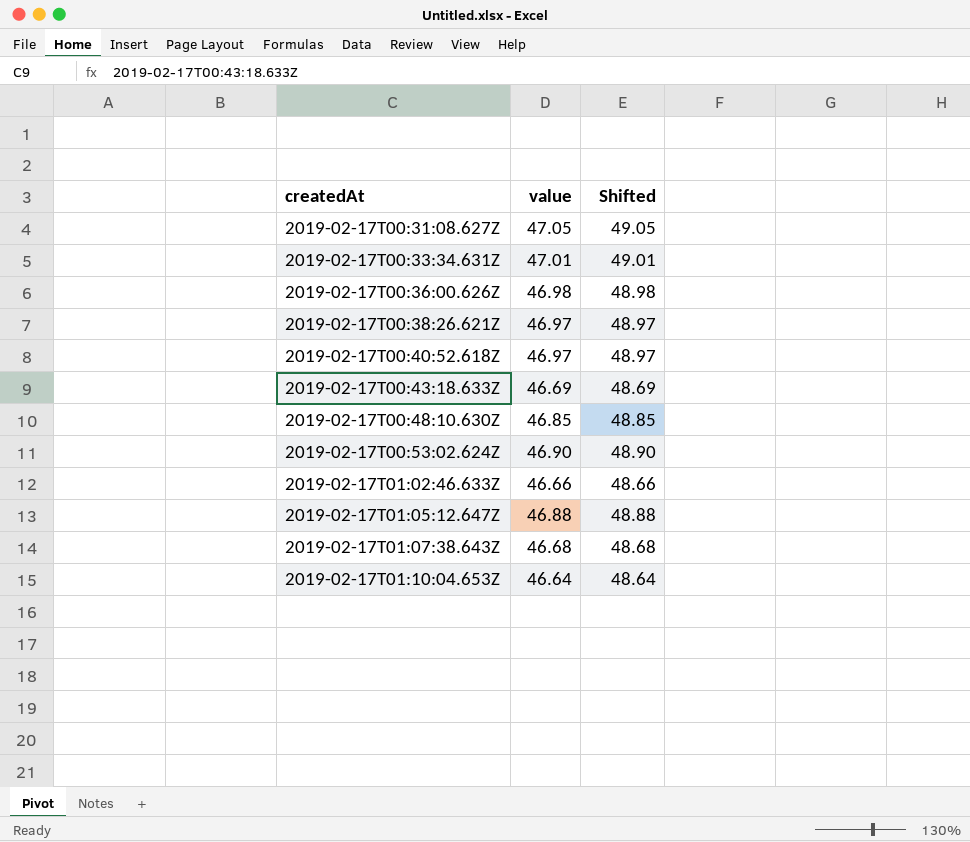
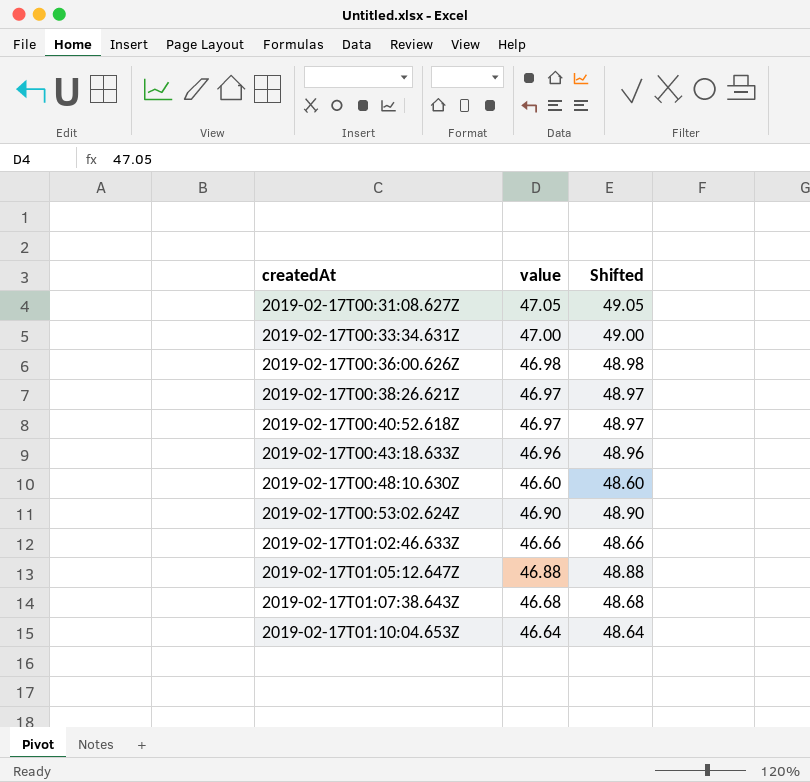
2019-02-17T00:33:34.631Z | value: 47.01 -> 47.00
2019-02-17T00:33:34.631Z | Shifted: 49.01 -> 49.00
2019-02-17T00:43:18.633Z | value: 46.69 -> 46.96
2019-02-17T00:43:18.633Z | Shifted: 48.69 -> 48.96
2019-02-17T00:48:10.630Z | value: 46.85 -> 46.60
2019-02-17T00:48:10.630Z | Shifted: 48.85 -> 48.60

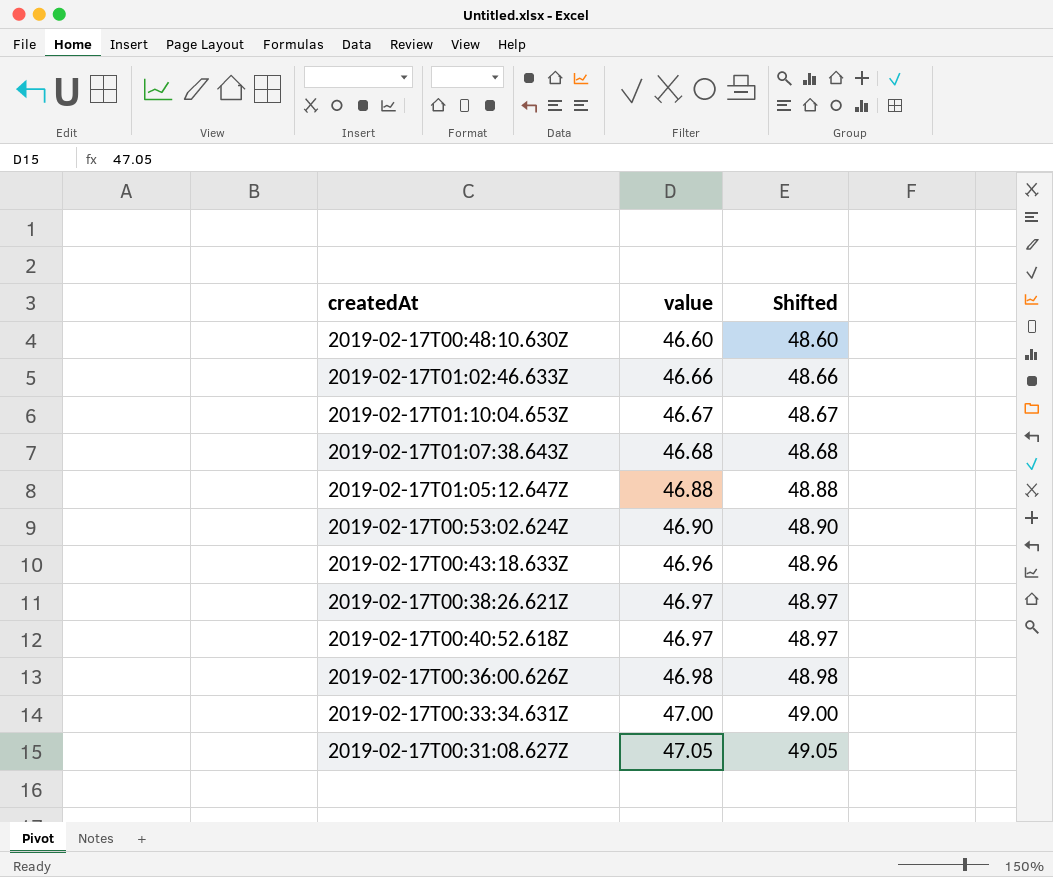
row order: createdAt ascending -> value ascending
2019-02-17T01:10:04.653Z | value: 46.64 -> 46.67
2019-02-17T01:10:04.653Z | Shifted: 48.64 -> 48.67

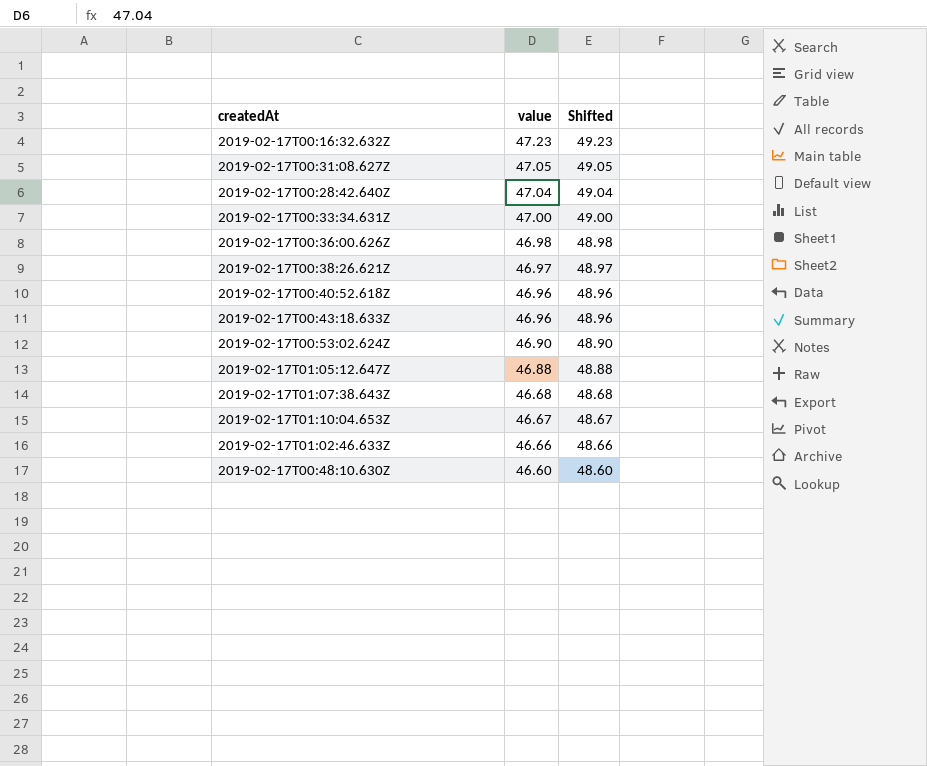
row order: value ascending -> value descending
row 2019-02-17T00:16:32.632Z: none -> 47.23 | 49.23
row 2019-02-17T00:28:42.640Z: none -> 47.04 | 49.04
2019-02-17T00:40:52.618Z | value: 46.97 -> 46.96
2019-02-17T00:40:52.618Z | Shifted: 48.97 -> 48.96

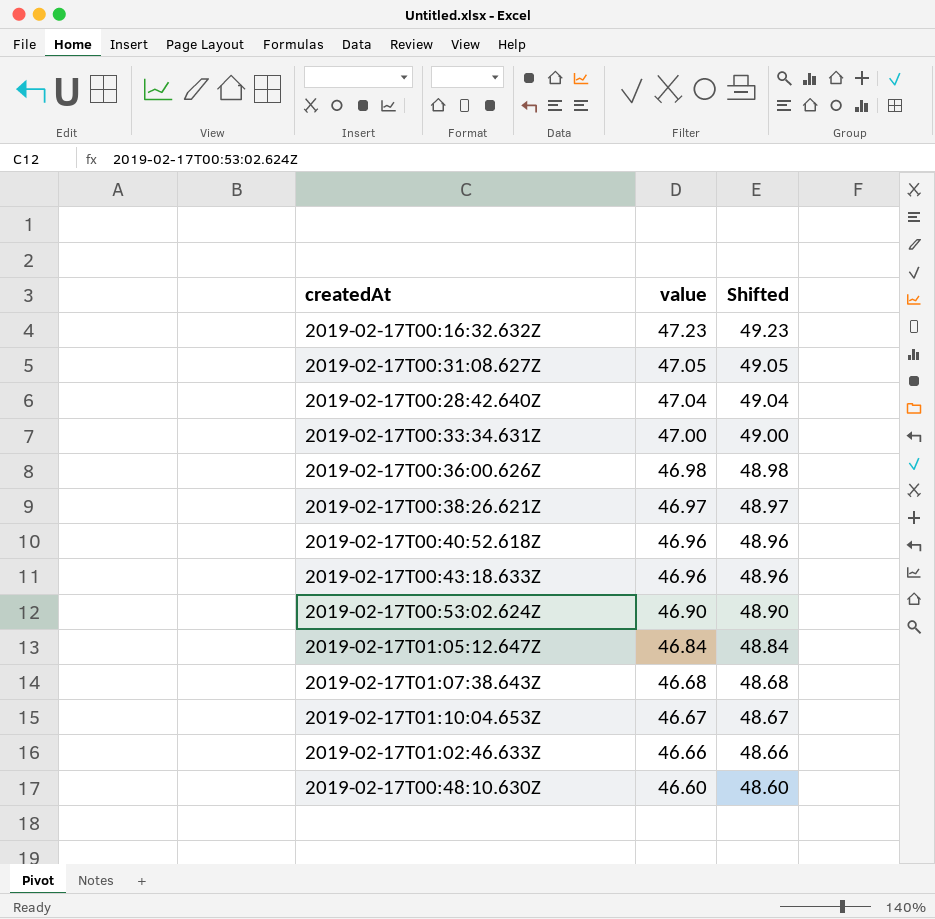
2019-02-17T01:05:12.647Z | value: 46.88 -> 46.84
2019-02-17T01:05:12.647Z | Shifted: 48.88 -> 48.84

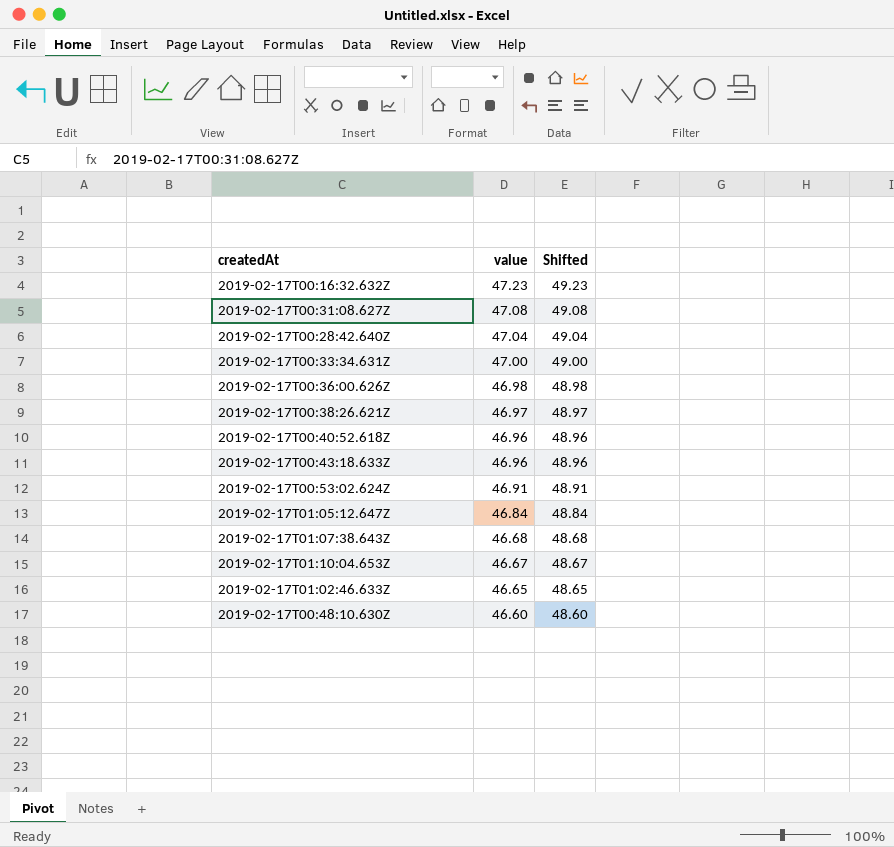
2019-02-17T00:31:08.627Z | value: 47.05 -> 47.08
2019-02-17T00:31:08.627Z | Shifted: 49.05 -> 49.08
2019-02-17T00:53:02.624Z | value: 46.90 -> 46.91
2019-02-17T00:53:02.624Z | Shifted: 48.90 -> 48.91
2019-02-17T01:02:46.633Z | value: 46.66 -> 46.65
2019-02-17T01:02:46.633Z | Shifted: 48.66 -> 48.65

